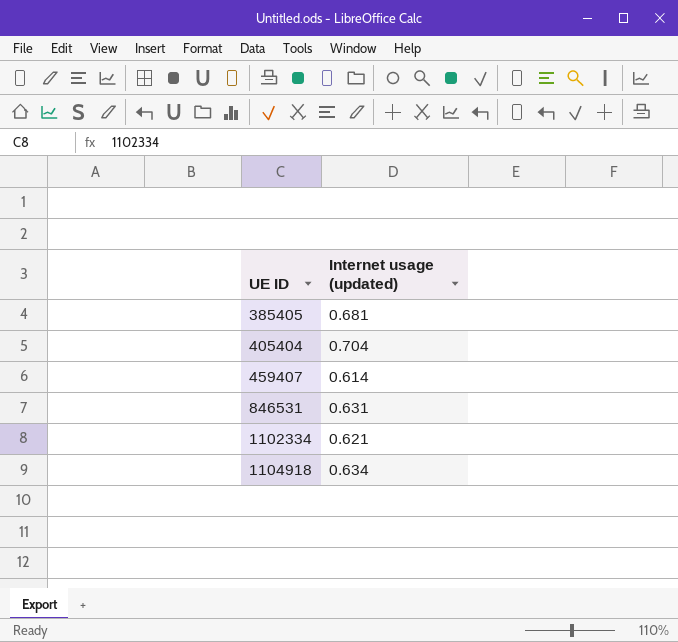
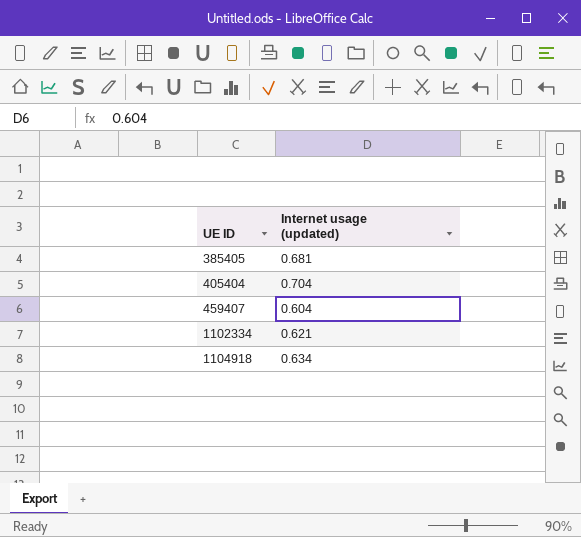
row 846531: 0.631 -> none
459407 | Internet usage (updated): 0.614 -> 0.604

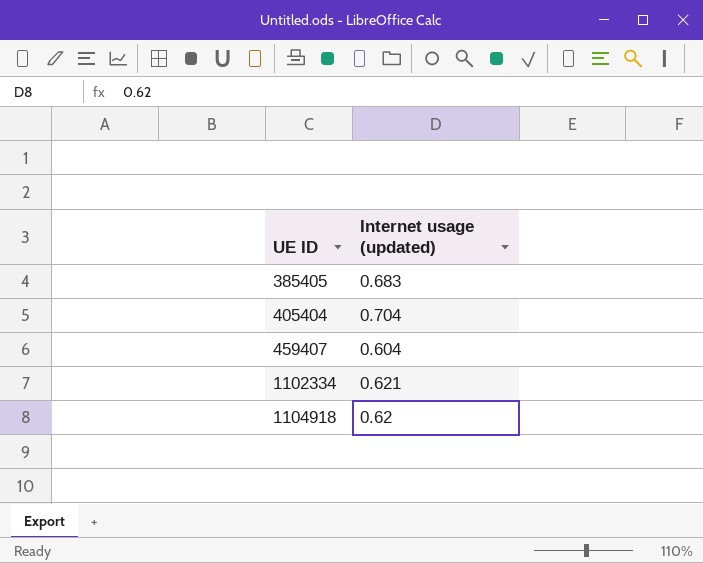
385405 | Internet usage (updated): 0.681 -> 0.683
1104918 | Internet usage (updated): 0.634 -> 0.62

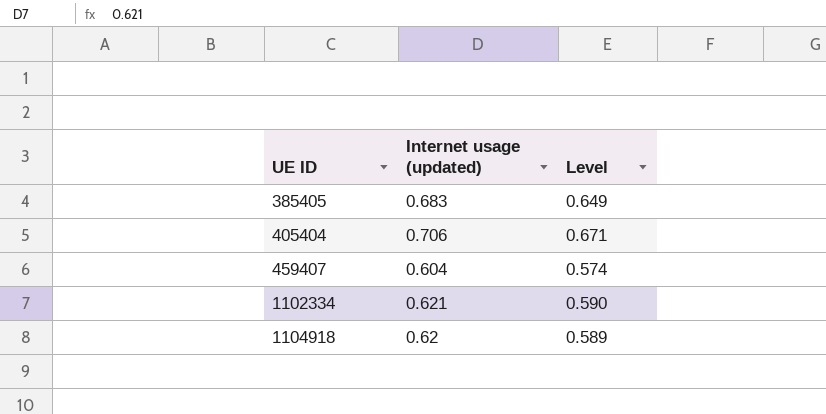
column Level | formula: none -> [Internet usage (updated)] * 0.95
405404 | Internet usage (updated): 0.704 -> 0.706

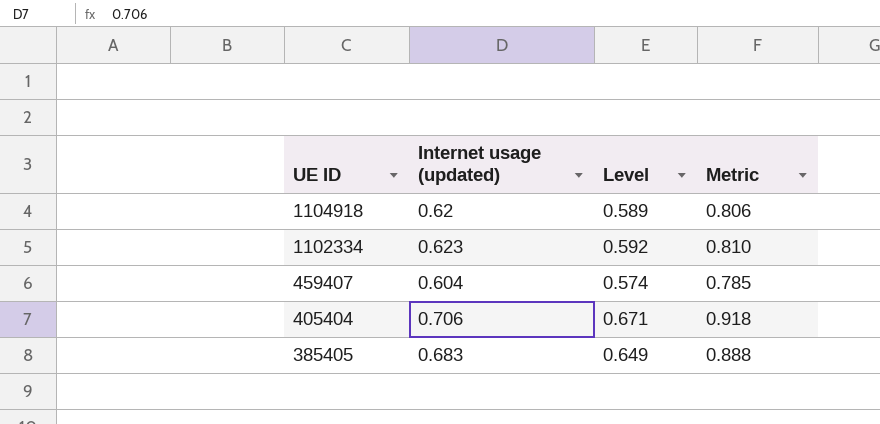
row order: UE ID ascending -> UE ID descending
column Metric | formula: none -> [Internet usage (updated)] * 1.3
1102334 | Internet usage (updated): 0.621 -> 0.623
1102334 | Level: 0.590 -> 0.592

